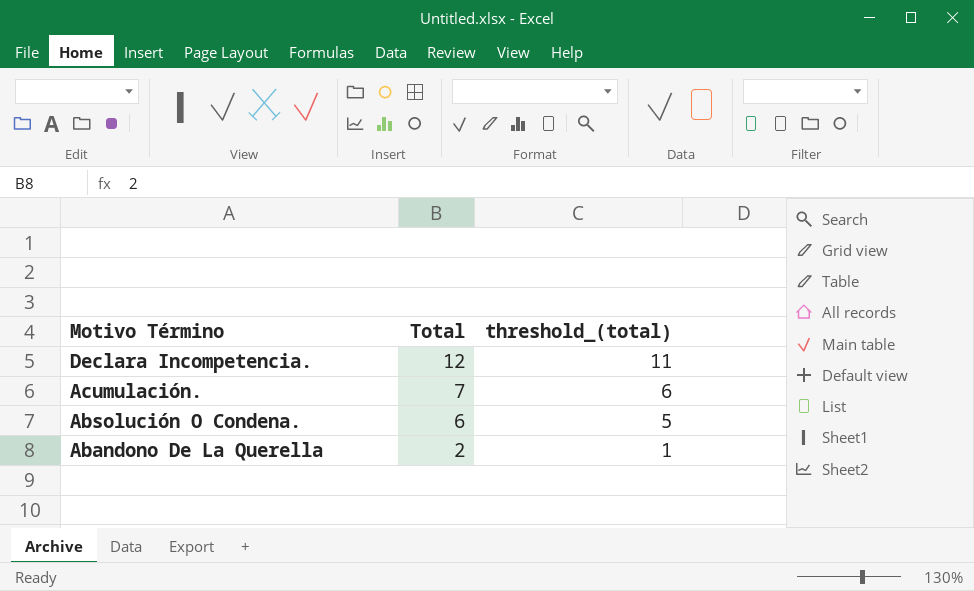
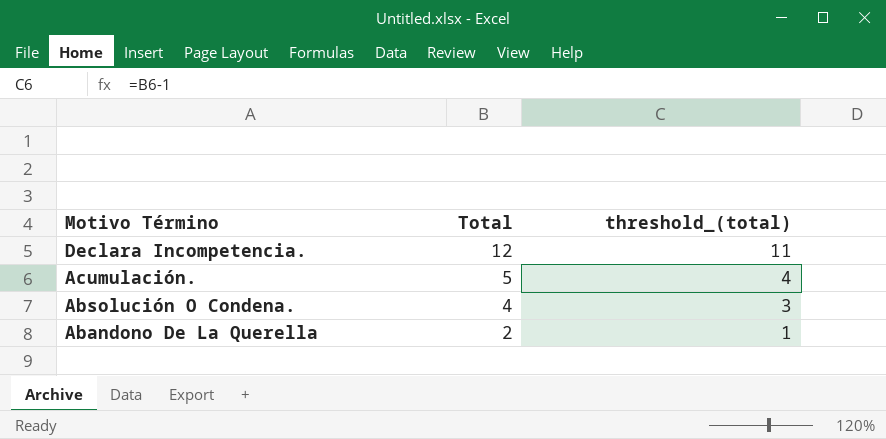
Acumulación. | Total: 7 -> 5
Acumulación. | threshold_(total): 6 -> 4
Absolución O Condena. | Total: 6 -> 4
Absolución O Condena. | threshold_(total): 5 -> 3

